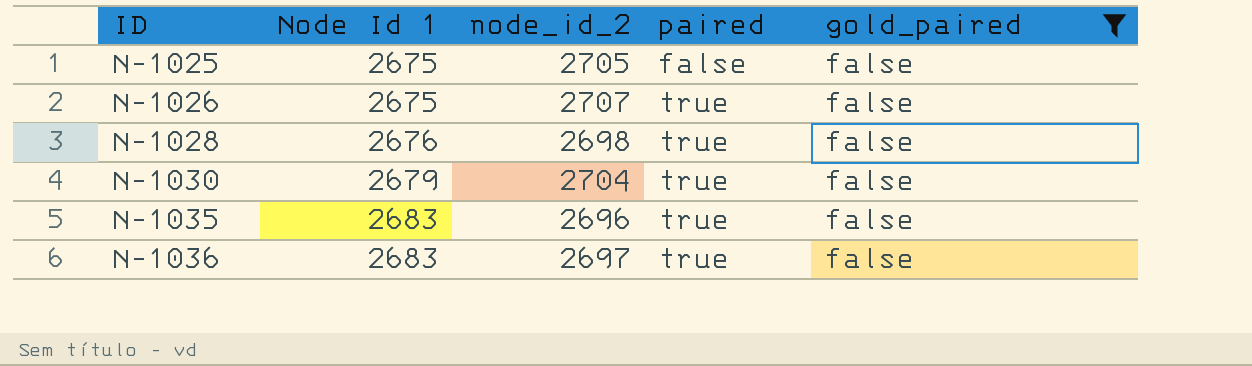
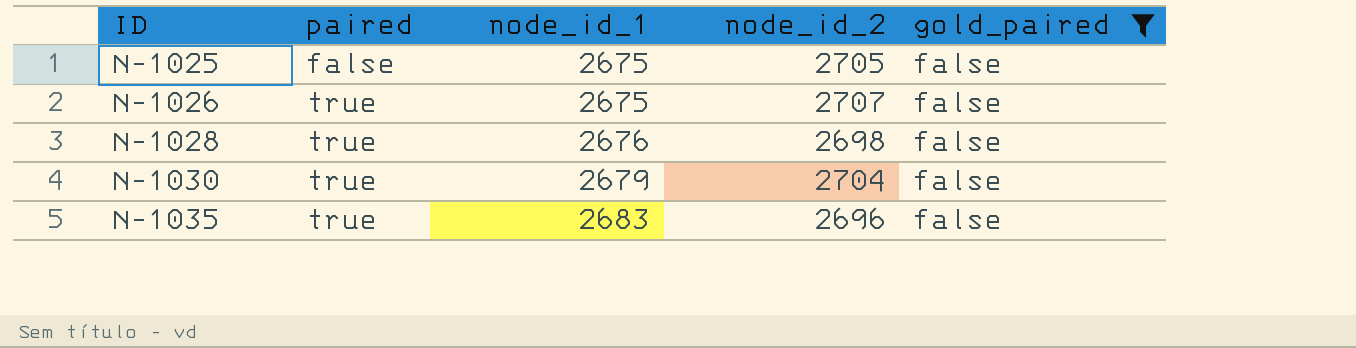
column paired | position: 4 -> 2
column name: Node Id 1 -> node_id_1
row N-1036: 2683 | 2697 | true | false -> none

